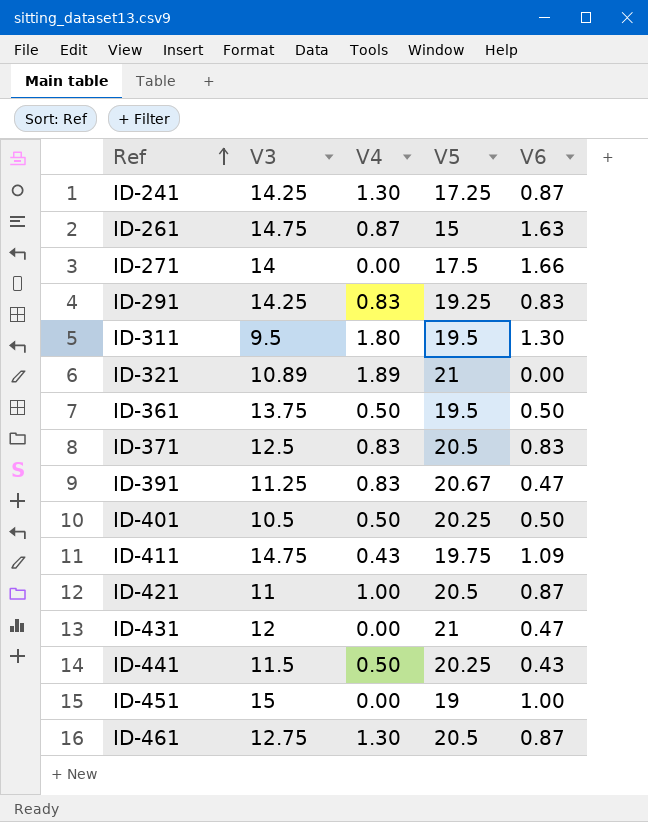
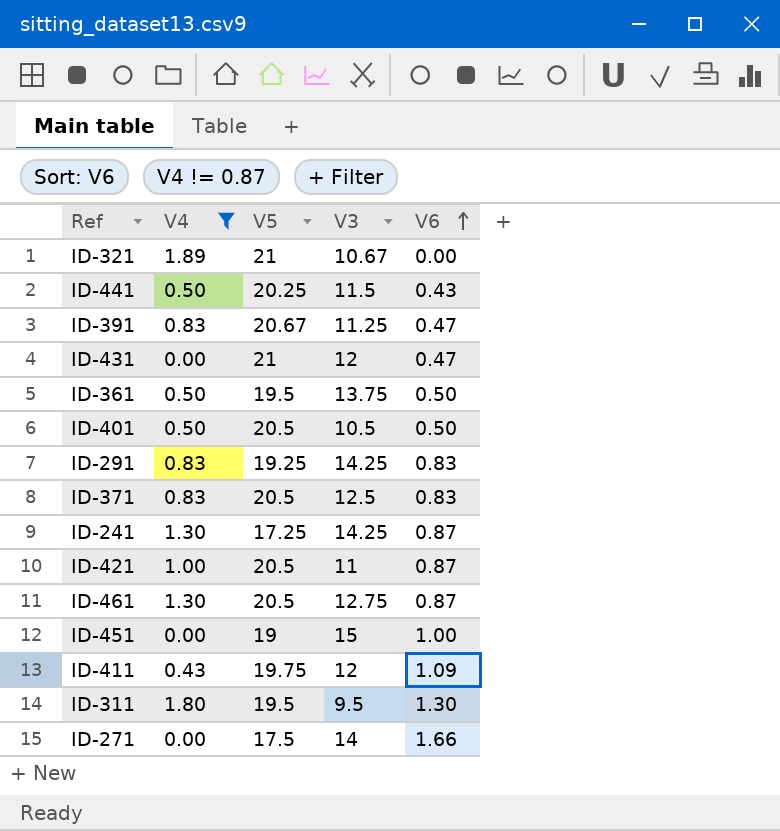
filter: none -> V4 != 0.87
row order: Ref ascending -> V6 ascending
column V3 | position: 2 -> 4
ID-321 | V3: 10.89 -> 10.67
ID-401 | V5: 20.25 -> 20.5
ID-411 | V3: 14.75 -> 12

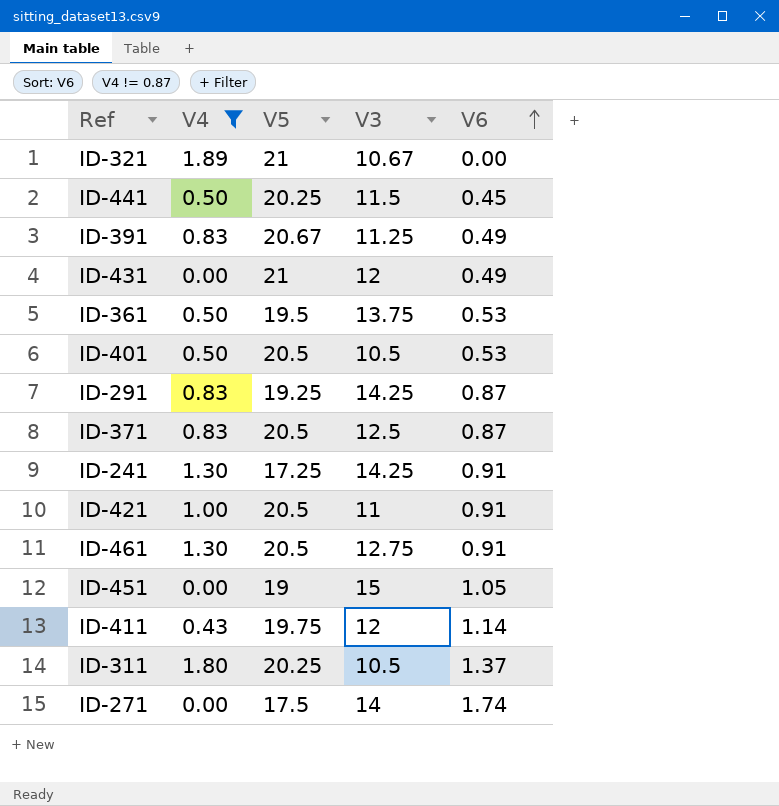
ID-441 | V6: 0.43 -> 0.45
ID-391 | V6: 0.47 -> 0.49
ID-431 | V6: 0.47 -> 0.49
ID-361 | V6: 0.50 -> 0.53
ID-401 | V6: 0.50 -> 0.53
ID-291 | V6: 0.83 -> 0.87
ID-371 | V6: 0.83 -> 0.87
ID-241 | V6: 0.87 -> 0.91
ID-421 | V6: 0.87 -> 0.91
ID-461 | V6: 0.87 -> 0.91
ID-451 | V6: 1.00 -> 1.05
ID-411 | V6: 1.09 -> 1.14
ID-311 | V5: 19.5 -> 20.25
ID-311 | V3: 9.5 -> 10.5
ID-311 | V6: 1.30 -> 1.37
ID-271 | V6: 1.66 -> 1.74

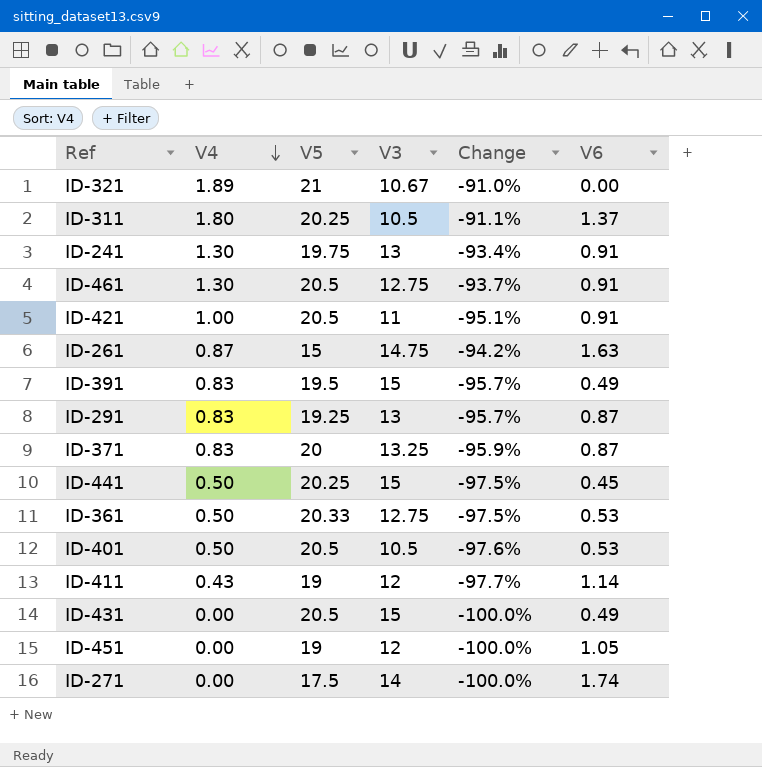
filter: V4 != 0.87 -> none
row order: V6 ascending -> V4 descending
column Change | formula: none -> ([V4] - [V5]) / [V5]
ID-241 | V5: 17.25 -> 19.75
ID-241 | V3: 14.25 -> 13
ID-391 | V5: 20.67 -> 19.5
ID-391 | V3: 11.25 -> 15
ID-291 | V3: 14.25 -> 13
ID-371 | V5: 20.5 -> 20
ID-371 | V3: 12.5 -> 13.25
ID-441 | V3: 11.5 -> 15
ID-361 | V5: 19.5 -> 20.33
ID-361 | V3: 13.75 -> 12.75
ID-411 | V5: 19.75 -> 19
ID-431 | V5: 21 -> 20.5
ID-431 | V3: 12 -> 15
ID-451 | V3: 15 -> 12

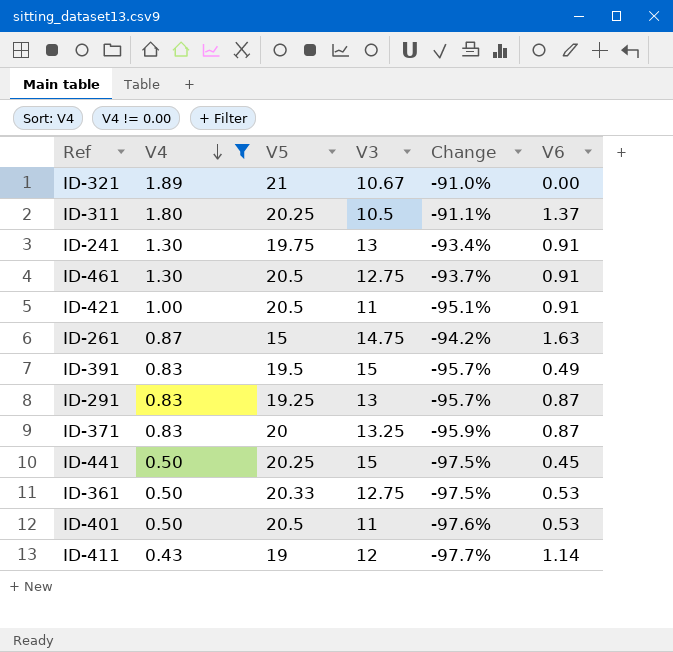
filter: none -> V4 != 0.00
ID-401 | V3: 10.5 -> 11

